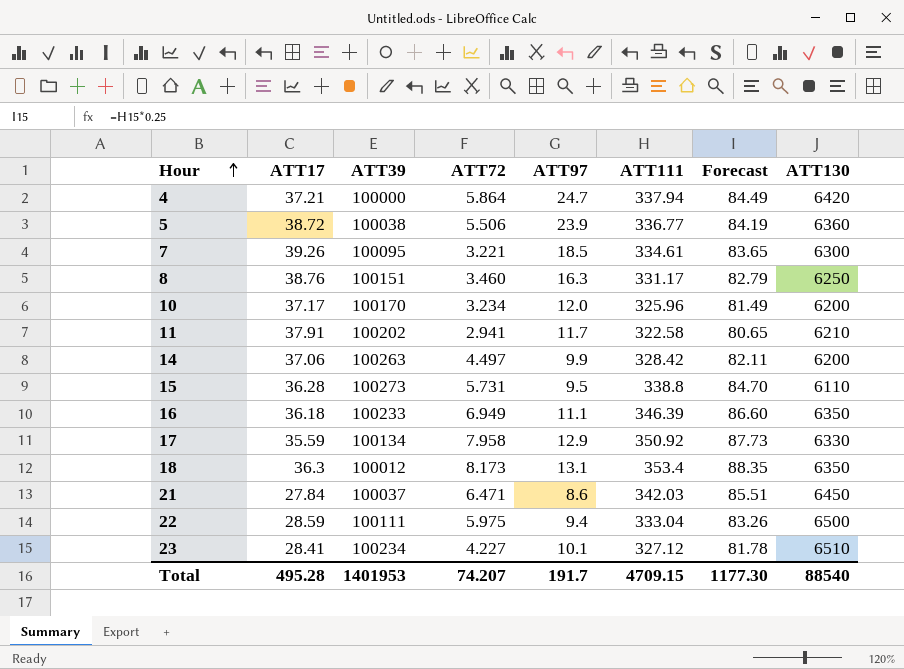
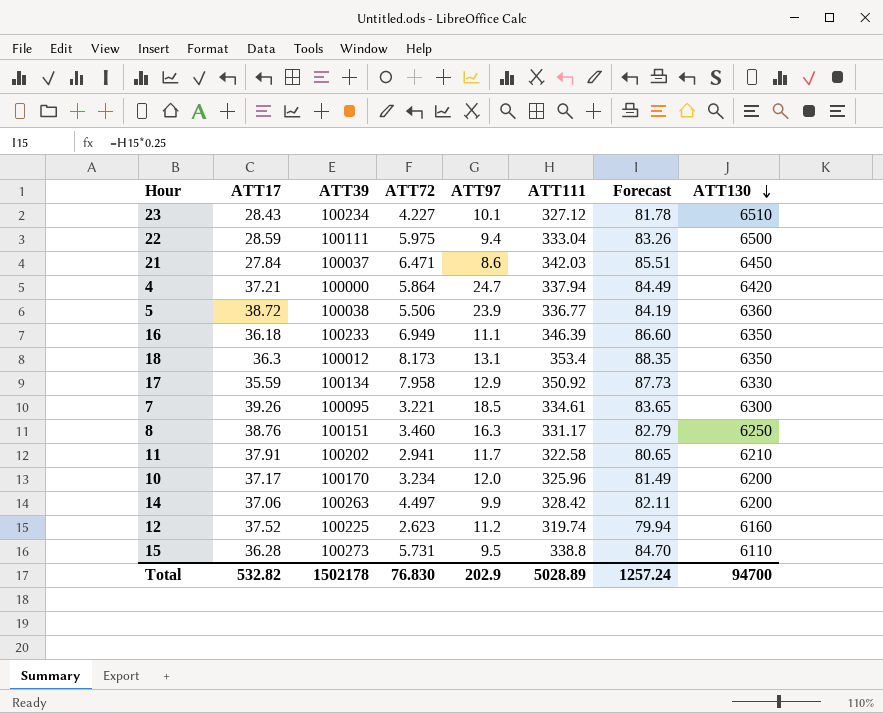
row order: Hour ascending -> ATT130 descending
23 | ATT17: 28.41 -> 28.43
row 12: none -> 37.52 | 100225 | 2.623 | 11.2 | 319.74 | 79.94 | 6160
Total | ATT17: 495.28 -> 532.82
Total | ATT39: 1401953 -> 1502178
Total | ATT72: 74.207 -> 76.830
Total | ATT97: 191.7 -> 202.9
Total | ATT111: 4709.15 -> 5028.89
Total | Forecast: 1177.30 -> 1257.24
Total | ATT130: 88540 -> 94700

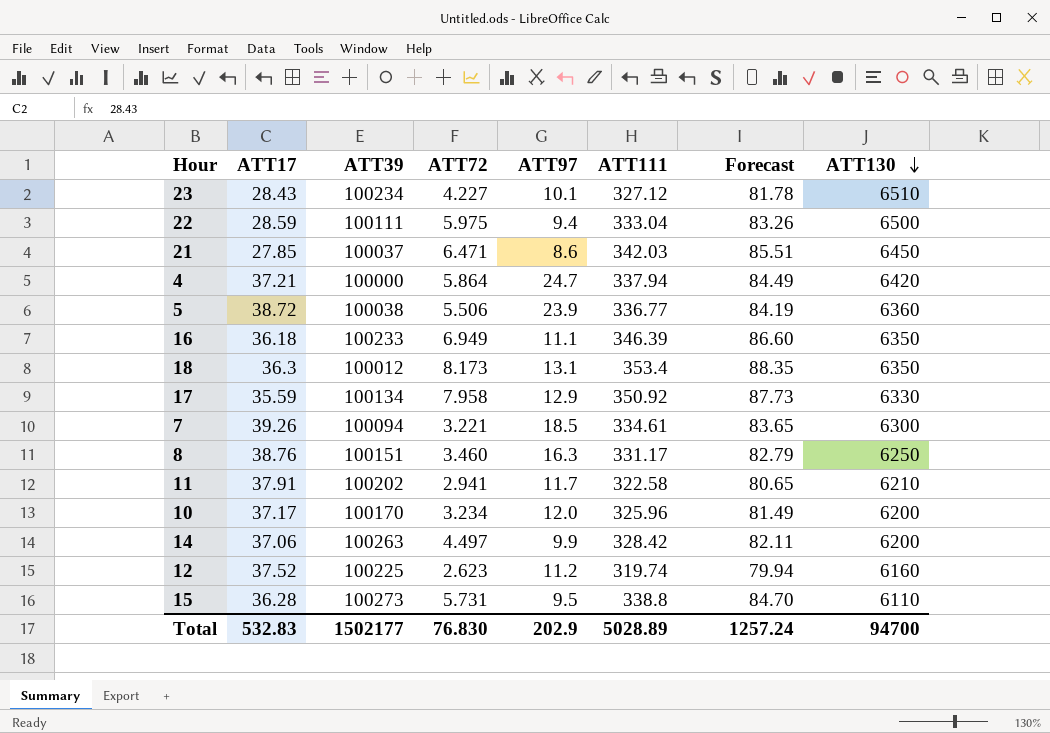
21 | ATT17: 27.84 -> 27.85
7 | ATT39: 100095 -> 100094
Total | ATT17: 532.82 -> 532.83
Total | ATT39: 1502178 -> 1502177

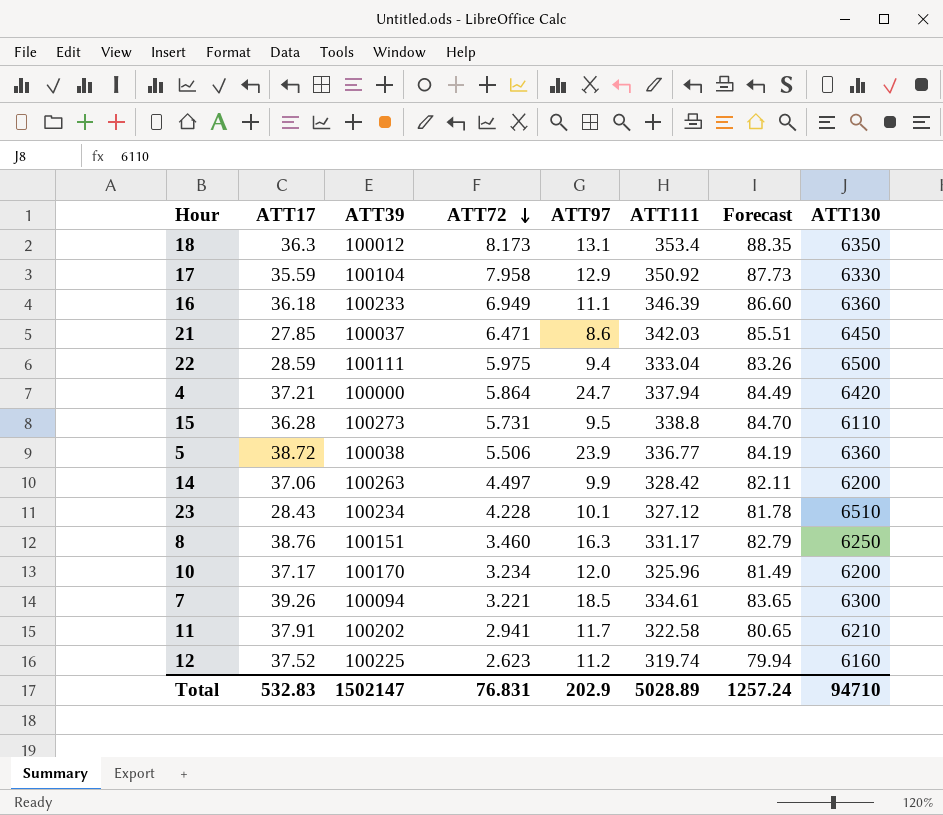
row order: ATT130 descending -> ATT72 descending
17 | ATT39: 100134 -> 100104
16 | ATT130: 6350 -> 6360
23 | ATT72: 4.227 -> 4.228
Total | ATT39: 1502177 -> 1502147
Total | ATT72: 76.830 -> 76.831
Total | ATT130: 94700 -> 94710

